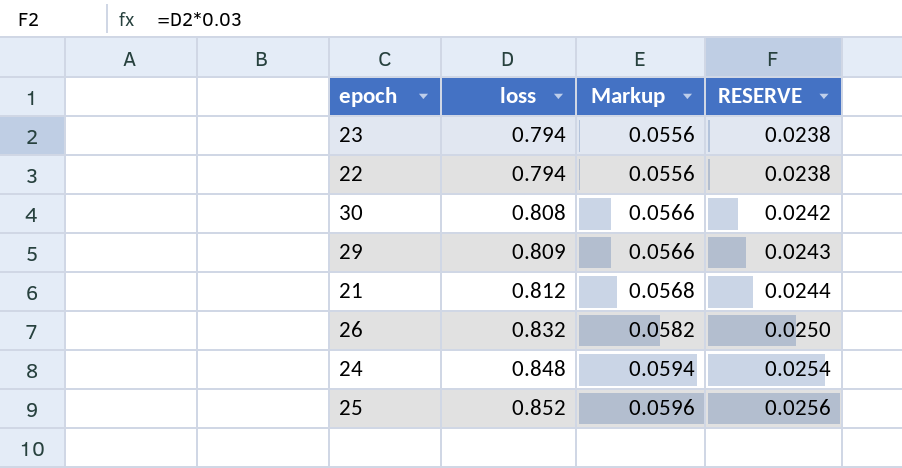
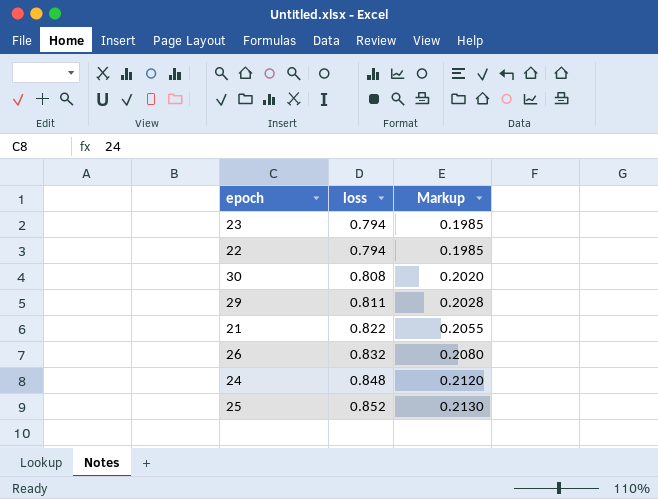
column RESERVE | formula: [loss] * 0.03 -> none
column Markup | formula: [loss] * 0.07 -> [loss] * 0.25
29 | loss: 0.809 -> 0.811
21 | loss: 0.812 -> 0.822

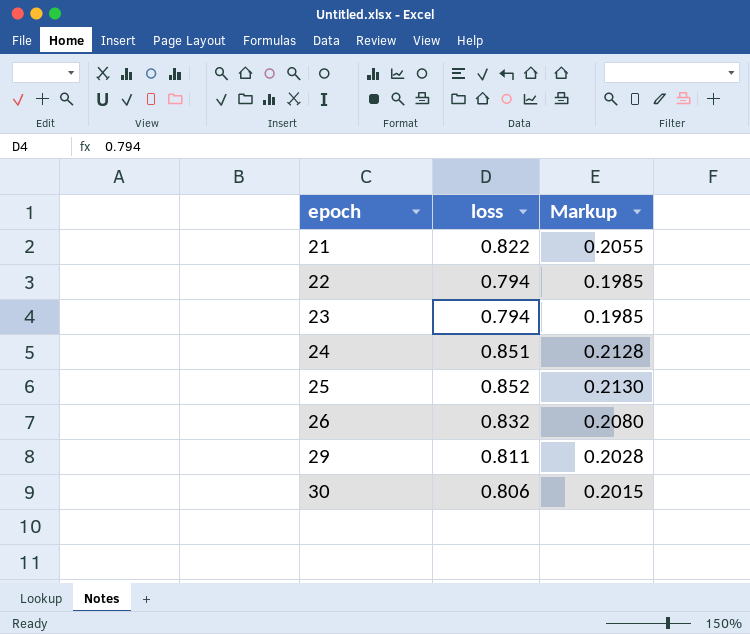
row order: loss ascending -> epoch ascending
24 | loss: 0.848 -> 0.851
24 | Markup: 0.2120 -> 0.2128
30 | loss: 0.808 -> 0.806
30 | Markup: 0.2020 -> 0.2015

